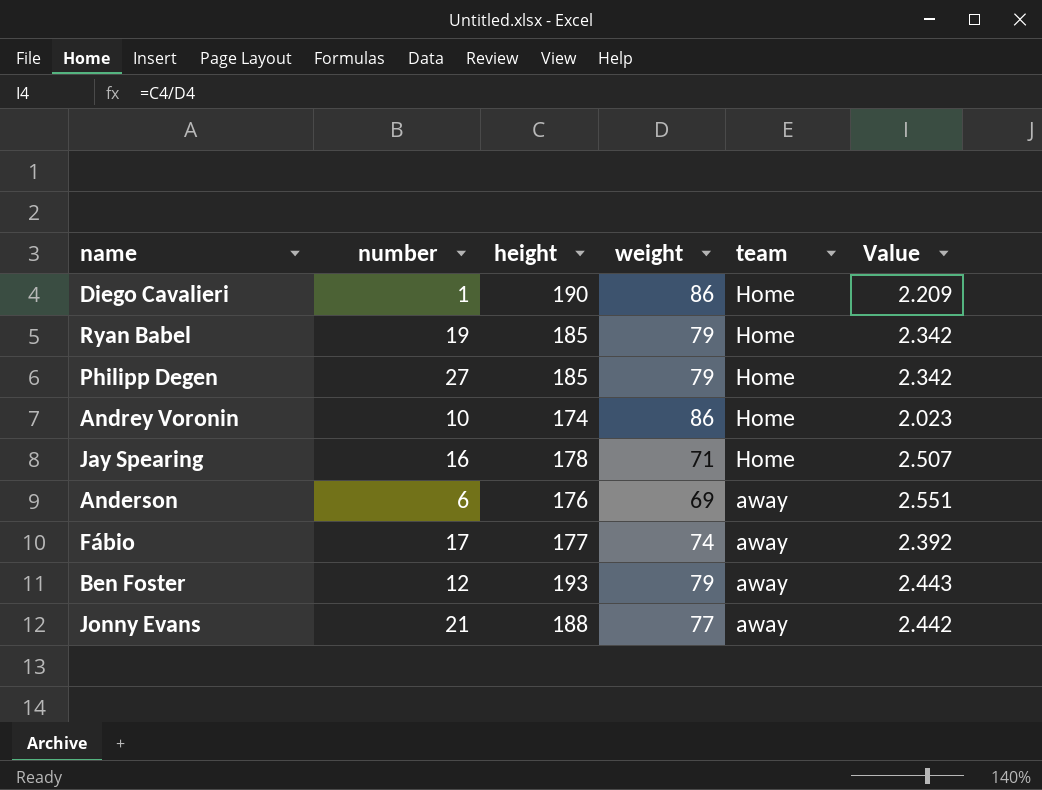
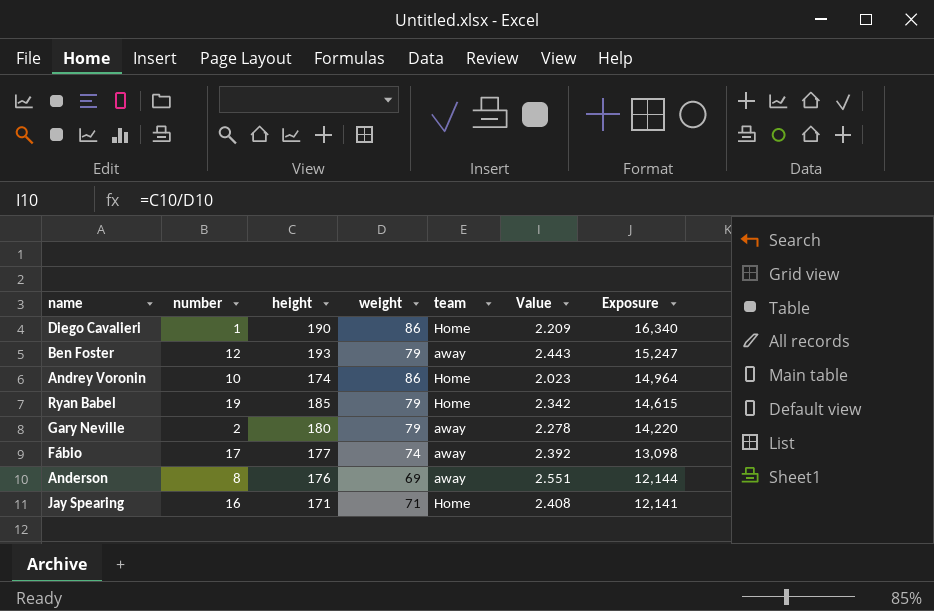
row order: team descending -> Exposure descending
column Exposure | formula: none -> [height] * [weight]
row Philipp Degen: 27 | 185 | 79 | Home | 2.342 -> none
row Jonny Evans: 21 | 188 | 77 | away | 2.442 -> none
row Gary Neville: none -> 2 | 180 | 79 | away | 2.278 | 14,220
Anderson | number: 6 -> 8
Jay Spearing | height: 178 -> 171
Jay Spearing | Value: 2.507 -> 2.408

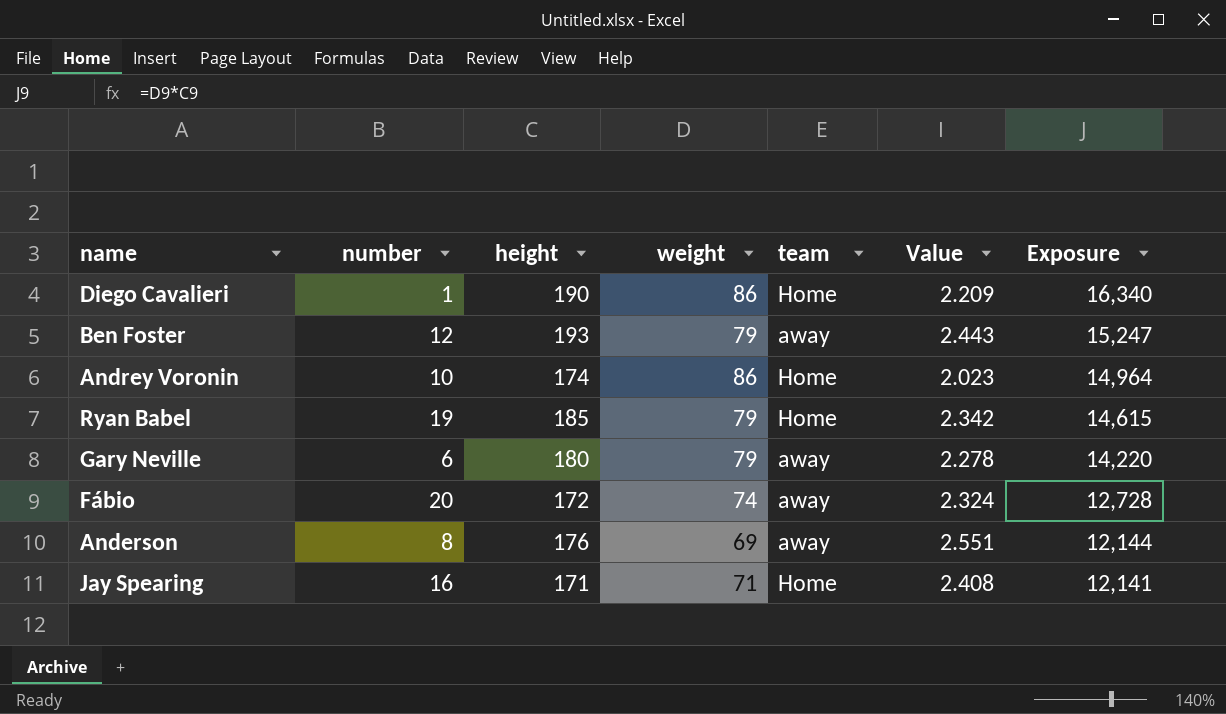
Gary Neville | number: 2 -> 6
Fábio | number: 17 -> 20
Fábio | height: 177 -> 172
Fábio | Value: 2.392 -> 2.324
Fábio | Exposure: 13,098 -> 12,728

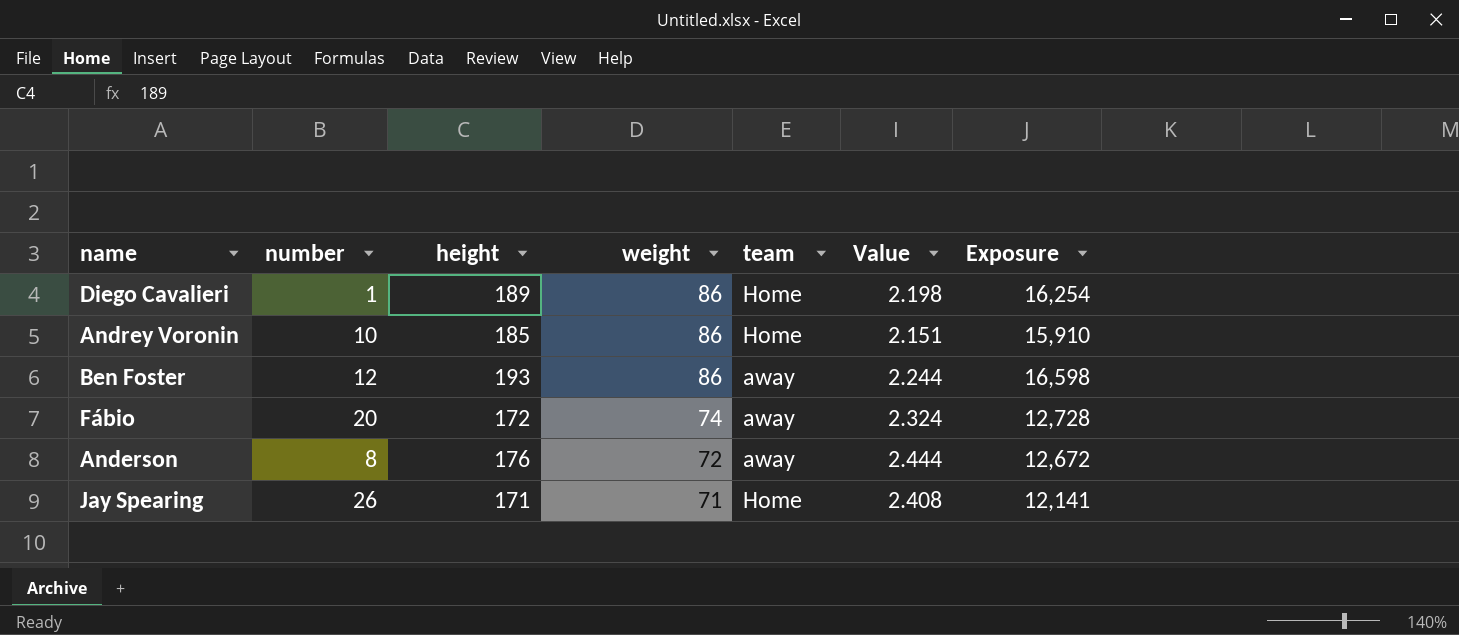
row order: Exposure descending -> weight descending
row Ryan Babel: 19 | 185 | 79 | Home | 2.342 | 14,615 -> none
row Gary Neville: 6 | 180 | 79 | away | 2.278 | 14,220 -> none
Diego Cavalieri | height: 190 -> 189
Diego Cavalieri | Value: 2.209 -> 2.198
Diego Cavalieri | Exposure: 16,340 -> 16,254
Andrey Voronin | height: 174 -> 185
Andrey Voronin | Value: 2.023 -> 2.151
Andrey Voronin | Exposure: 14,964 -> 15,910
Ben Foster | weight: 79 -> 86
Ben Foster | Value: 2.443 -> 2.244
Ben Foster | Exposure: 15,247 -> 16,598
Anderson | weight: 69 -> 72
Anderson | Value: 2.551 -> 2.444
Anderson | Exposure: 12,144 -> 12,672
Jay Spearing | number: 16 -> 26

